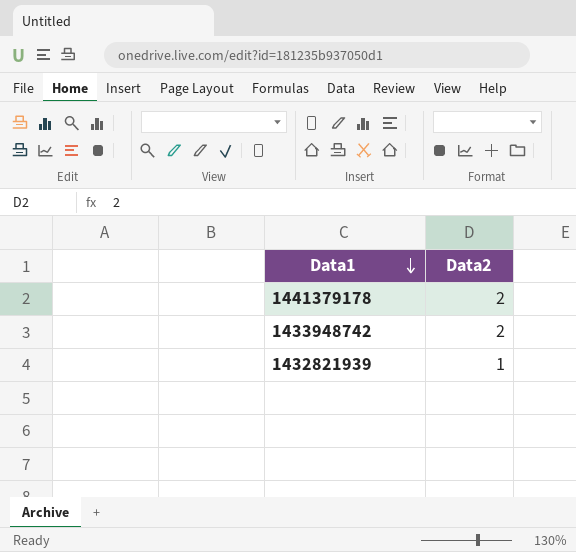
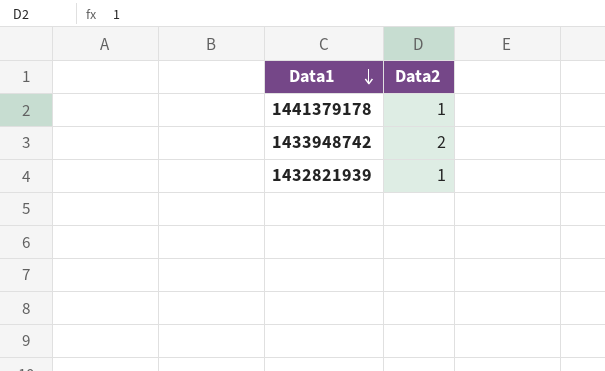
1441379178 | Data2: 2 -> 1

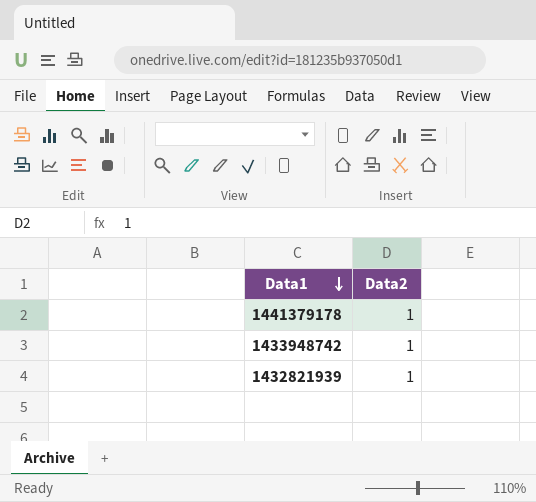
1433948742 | Data2: 2 -> 1

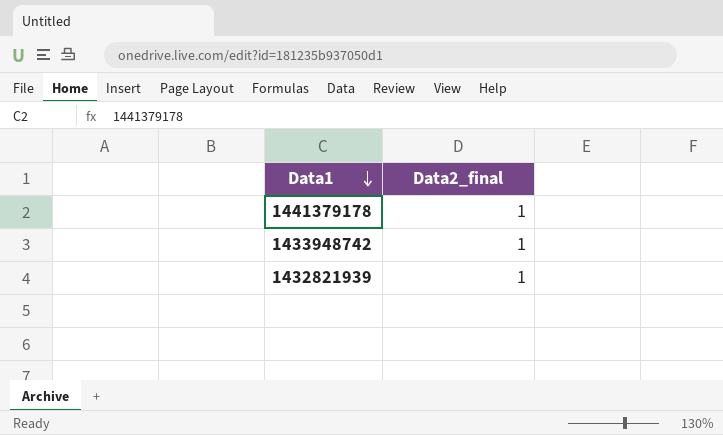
column name: Data2 -> Data2_final

